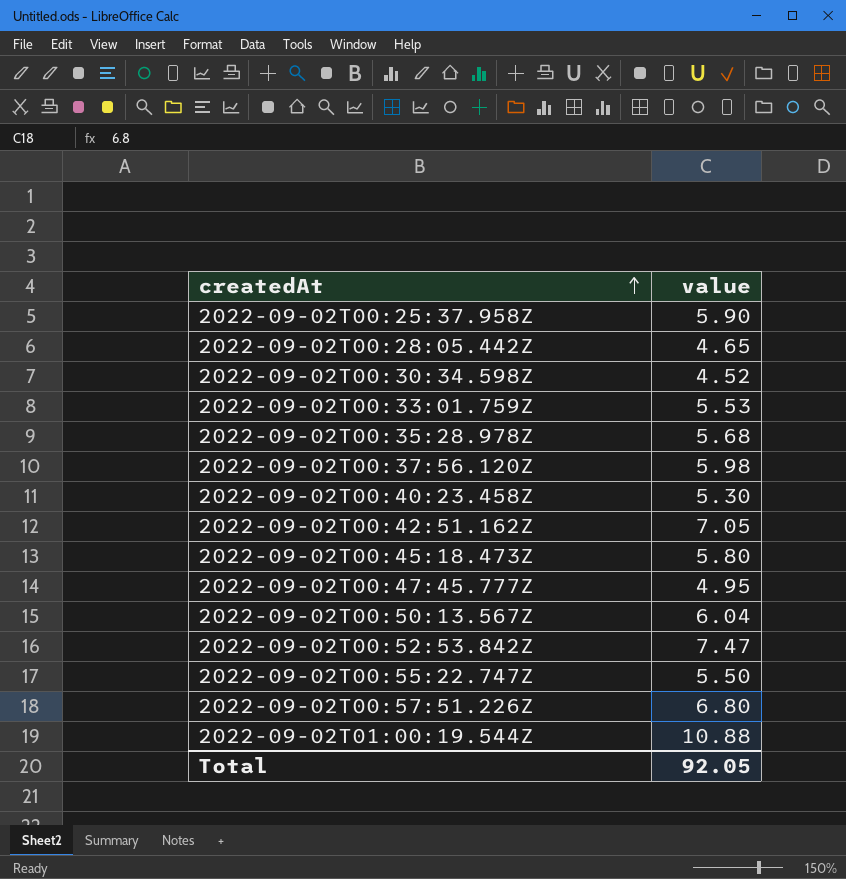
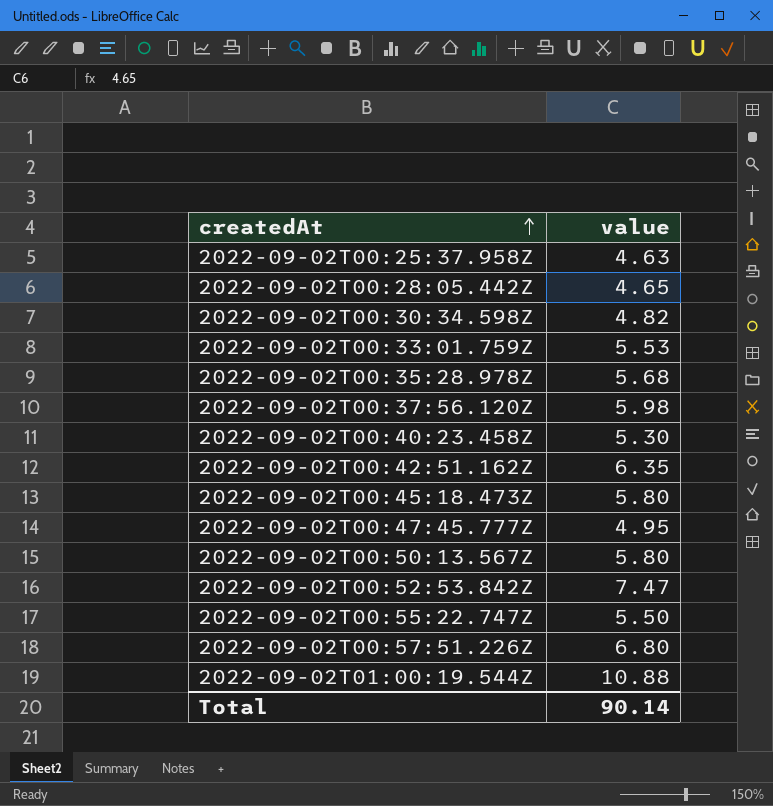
2022-09-02T00:25:37.958Z | value: 5.90 -> 4.63
2022-09-02T00:30:34.598Z | value: 4.52 -> 4.82
2022-09-02T00:42:51.162Z | value: 7.05 -> 6.35
2022-09-02T00:50:13.567Z | value: 6.04 -> 5.80
Total | value: 92.05 -> 90.14

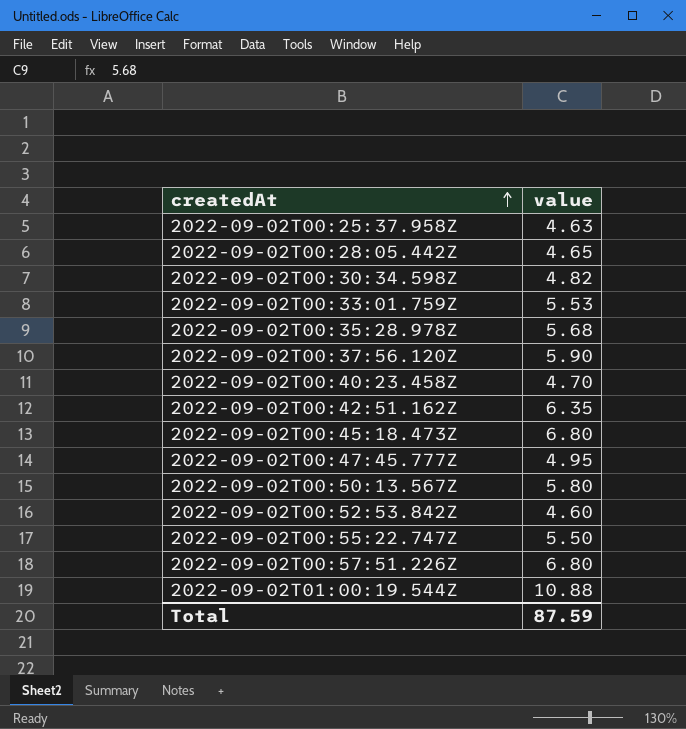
2022-09-02T00:37:56.120Z | value: 5.98 -> 5.90
2022-09-02T00:40:23.458Z | value: 5.30 -> 4.70
2022-09-02T00:45:18.473Z | value: 5.80 -> 6.80
2022-09-02T00:52:53.842Z | value: 7.47 -> 4.60
Total | value: 90.14 -> 87.59

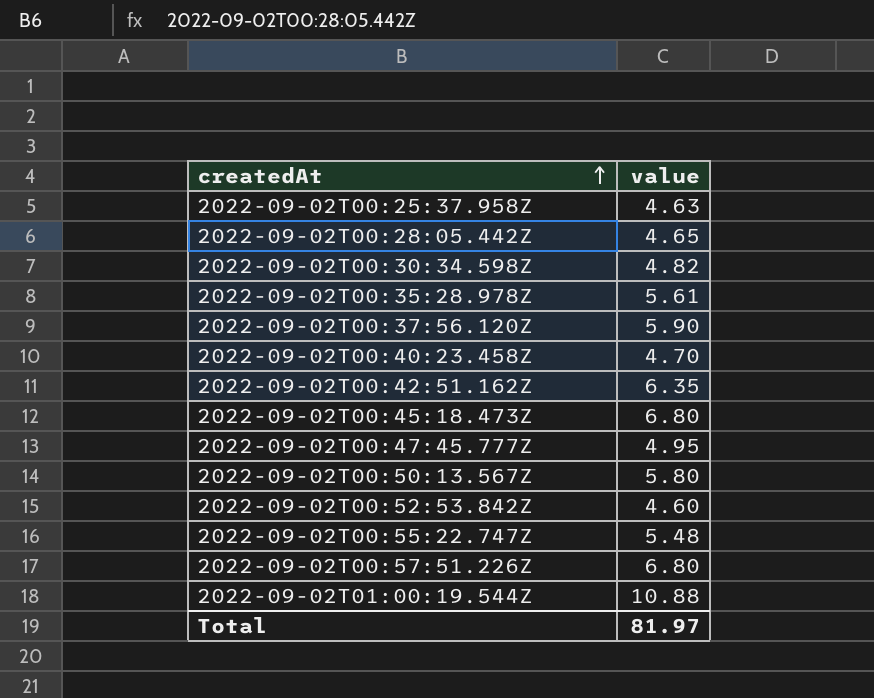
row 2022-09-02T00:33:01.759Z: 5.53 -> none
2022-09-02T00:35:28.978Z | value: 5.68 -> 5.61
2022-09-02T00:55:22.747Z | value: 5.50 -> 5.48
Total | value: 87.59 -> 81.97

